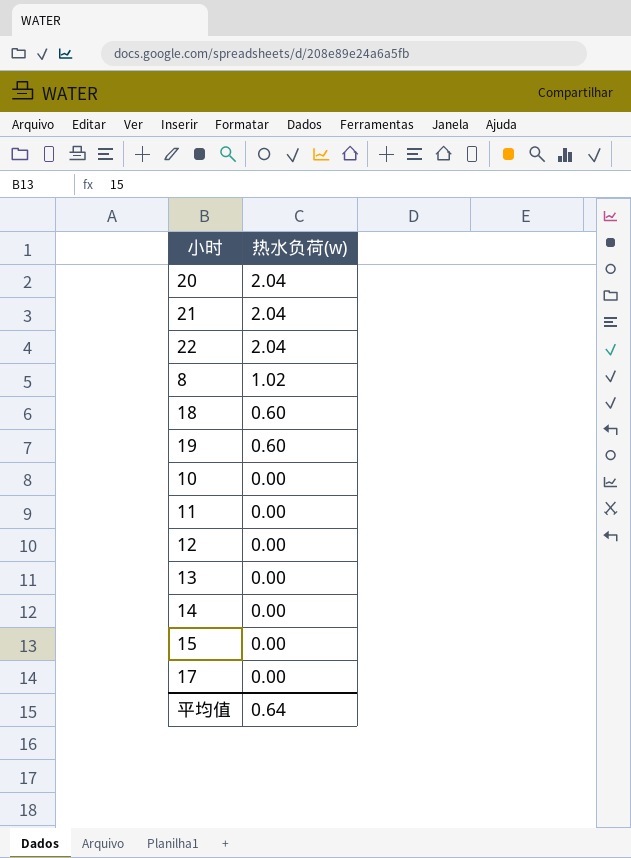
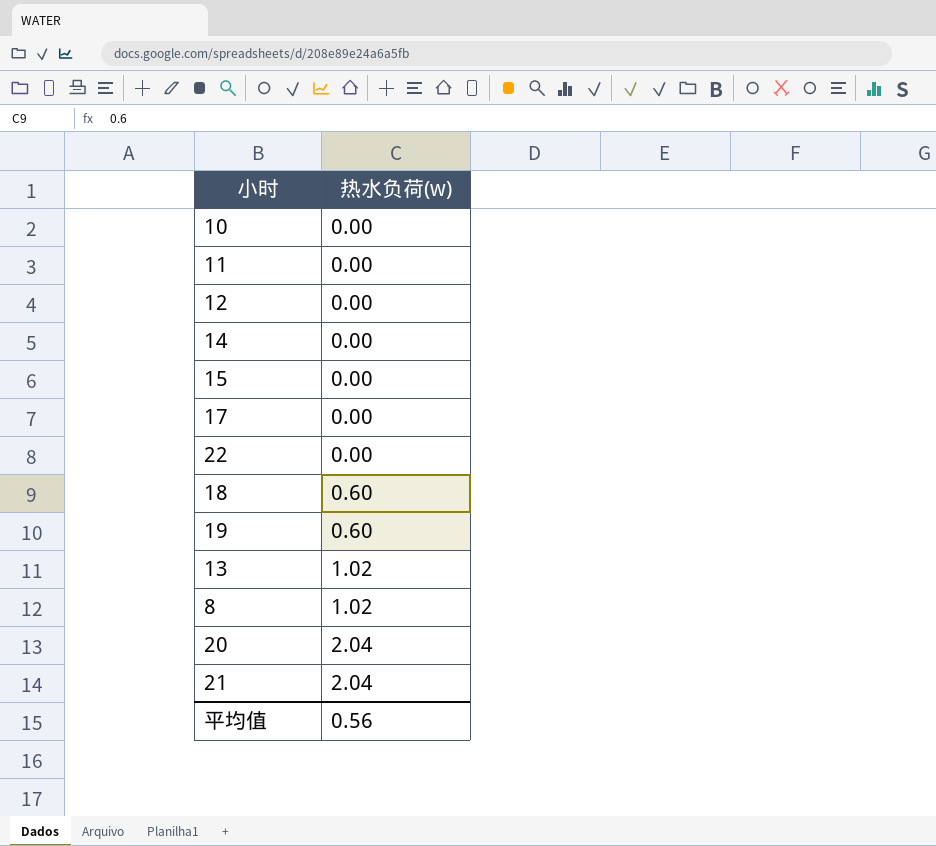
row order: 热水负荷(w) descending -> 热水负荷(w) ascending
22 | 热水负荷(w): 2.04 -> 0.00
13 | 热水负荷(w): 0.00 -> 1.02
平均值 | 热水负荷(w): 0.64 -> 0.56

